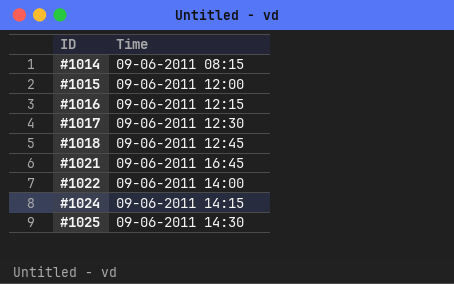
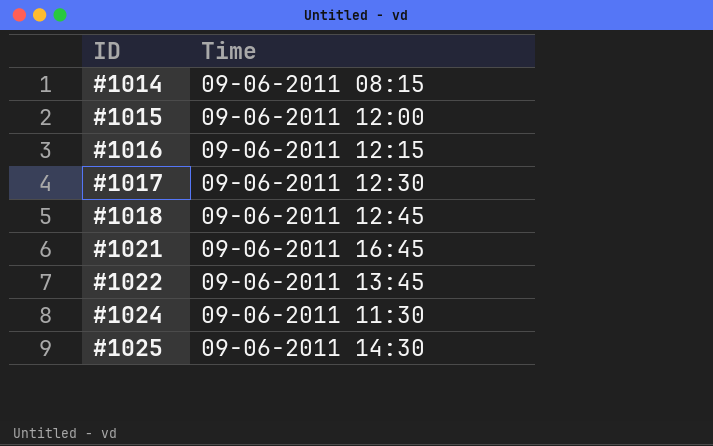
#1022 | Time: 09-06-2011 14:00 -> 09-06-2011 13:45
#1024 | Time: 09-06-2011 14:15 -> 09-06-2011 11:30

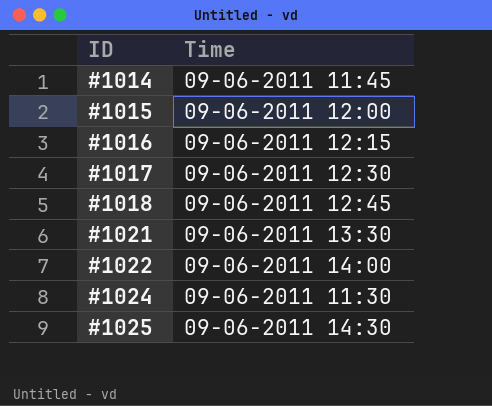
#1014 | Time: 09-06-2011 08:15 -> 09-06-2011 11:45
#1021 | Time: 09-06-2011 16:45 -> 09-06-2011 13:30
#1022 | Time: 09-06-2011 13:45 -> 09-06-2011 14:00

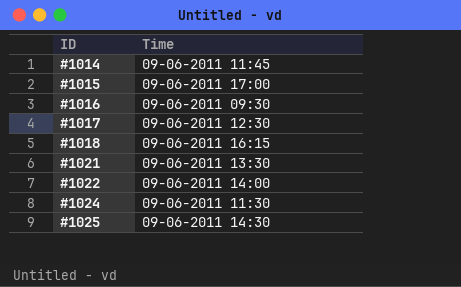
#1015 | Time: 09-06-2011 12:00 -> 09-06-2011 17:00
#1016 | Time: 09-06-2011 12:15 -> 09-06-2011 09:30
#1018 | Time: 09-06-2011 12:45 -> 09-06-2011 16:15

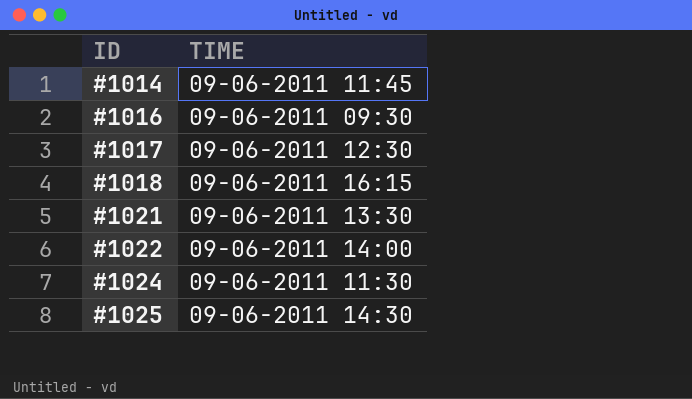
column name: Time -> TIME
row #1015: 09-06-2011 17:00 -> none

